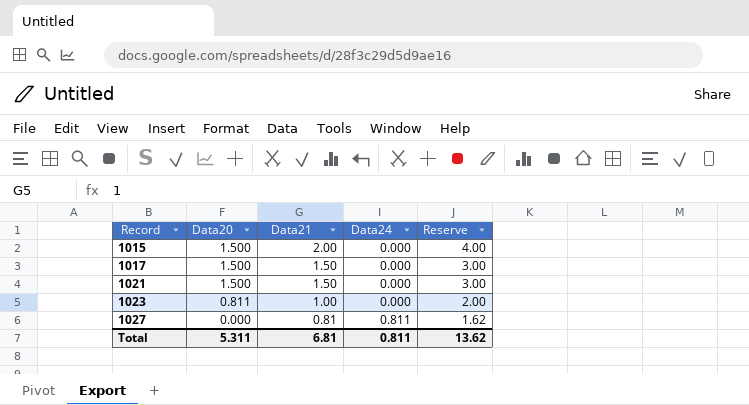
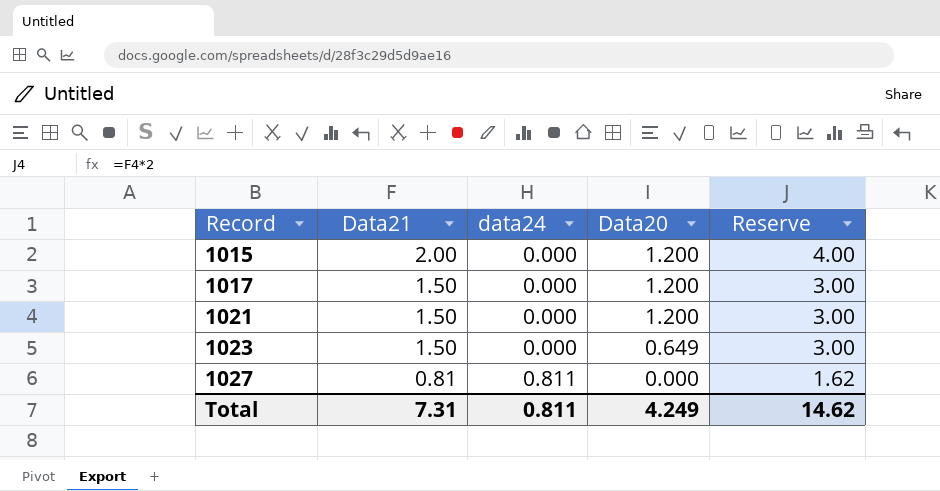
column name: Data24 -> data24
column Data20 | position: 2 -> 4
1015 | Data20: 1.500 -> 1.200
1017 | Data20: 1.500 -> 1.200
1021 | Data20: 1.500 -> 1.200
1023 | Data21: 1.00 -> 1.50
1023 | Data20: 0.811 -> 0.649
1023 | Reserve: 2.00 -> 3.00
Total | Data21: 6.81 -> 7.31
Total | Data20: 5.311 -> 4.249
Total | Reserve: 13.62 -> 14.62

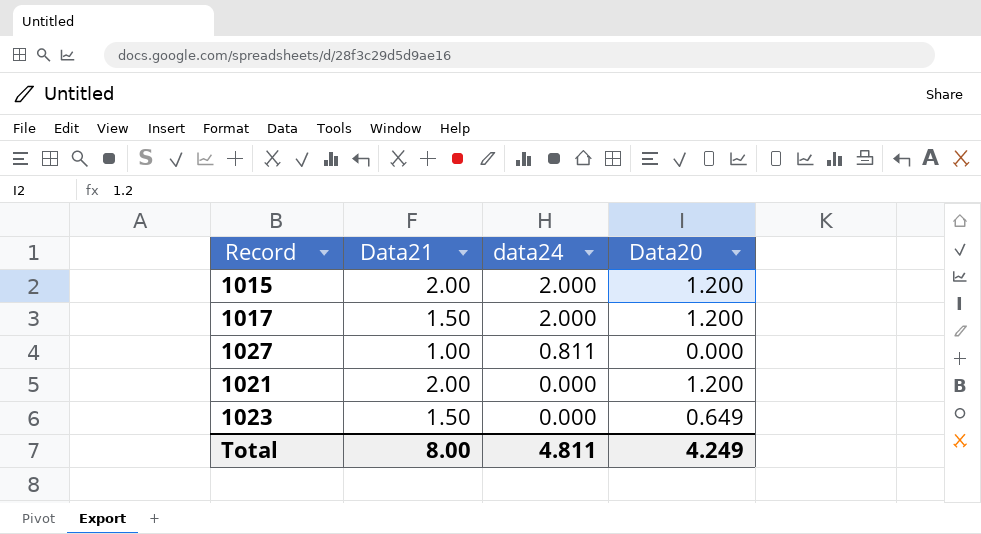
row order: Record ascending -> data24 descending
column Reserve | formula: [Data21] * 2 -> none
1015 | data24: 0.000 -> 2.000
1017 | data24: 0.000 -> 2.000
1027 | Data21: 0.81 -> 1.00
1021 | Data21: 1.50 -> 2.00
Total | Data21: 7.31 -> 8.00
Total | data24: 0.811 -> 4.811

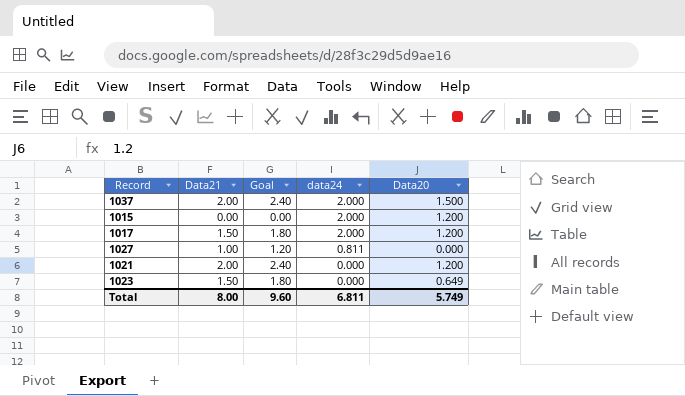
column Goal | formula: none -> [Data21] * 1.2
row 1037: none -> 2.00 | 2.40 | 2.000 | 1.500
1015 | Data21: 2.00 -> 0.00
Total | data24: 4.811 -> 6.811
Total | Data20: 4.249 -> 5.749

